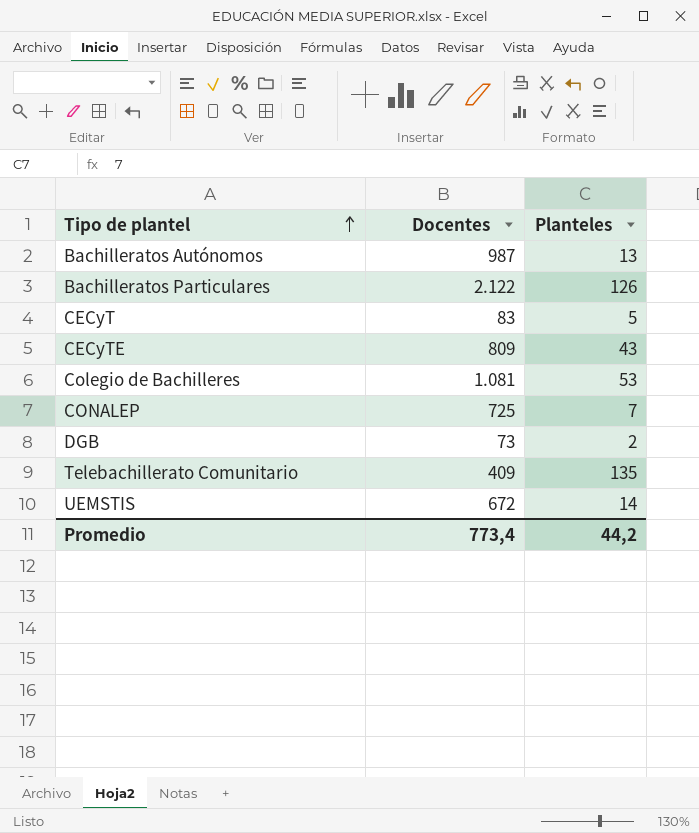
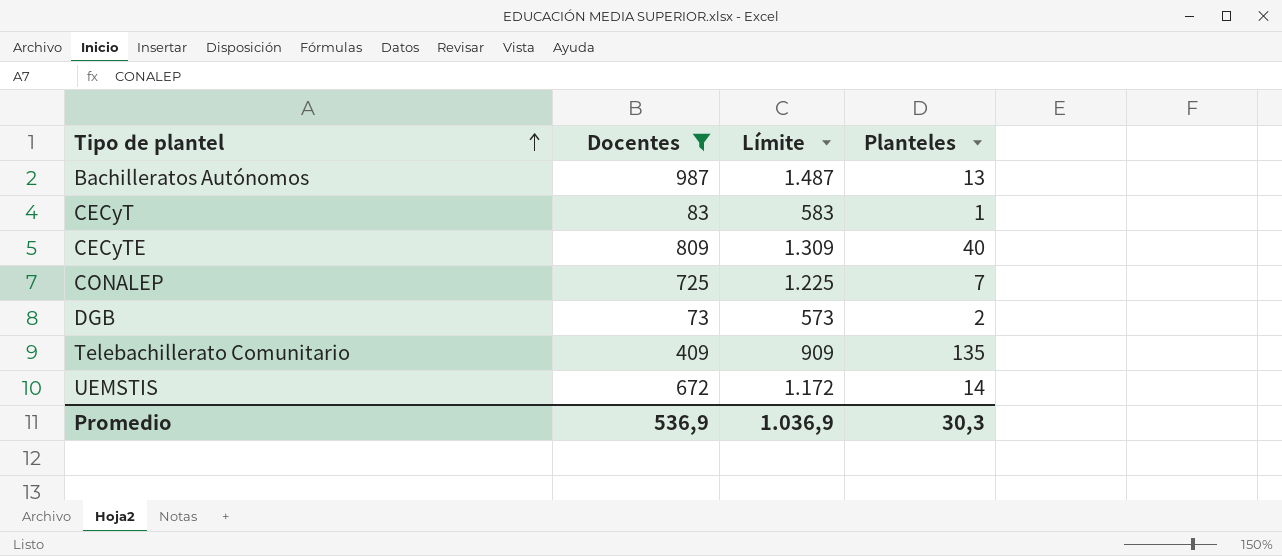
filter: none -> Docentes <= 987
column Límite | formula: none -> [Docentes] + 500
CECyT | Planteles: 5 -> 1
CECyTE | Planteles: 43 -> 40
Promedio | Docentes: 773,4 -> 536,9
Promedio | Planteles: 44,2 -> 30,3

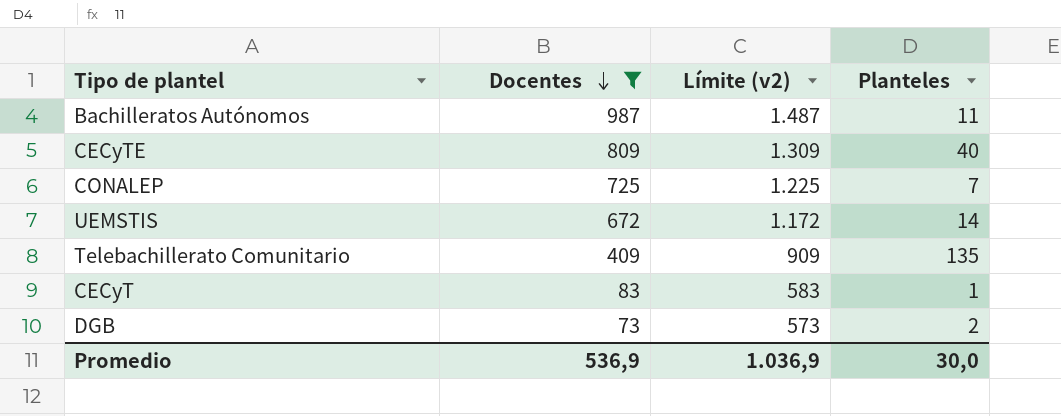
row order: Tipo de plantel ascending -> Docentes descending
column name: Límite -> Límite (v2)
Bachilleratos Autónomos | Planteles: 13 -> 11
Promedio | Planteles: 30,3 -> 30,0

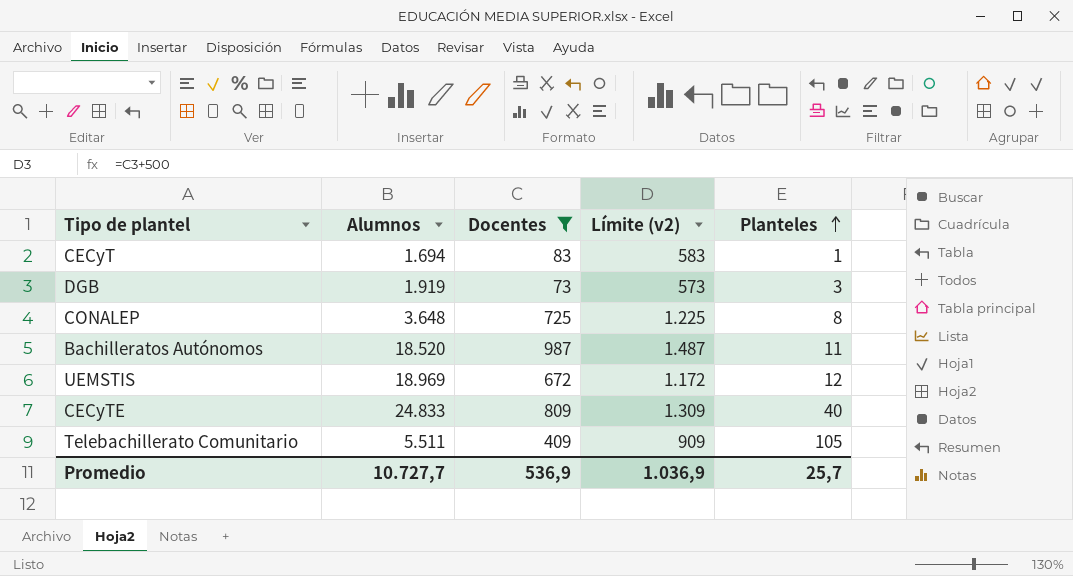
row order: Docentes descending -> Planteles ascending
column Alumnos | position: none -> 2
DGB | Planteles: 2 -> 3
CONALEP | Planteles: 7 -> 8
UEMSTIS | Planteles: 14 -> 12
Telebachillerato Comunitario | Planteles: 135 -> 105
Promedio | Planteles: 30,0 -> 25,7

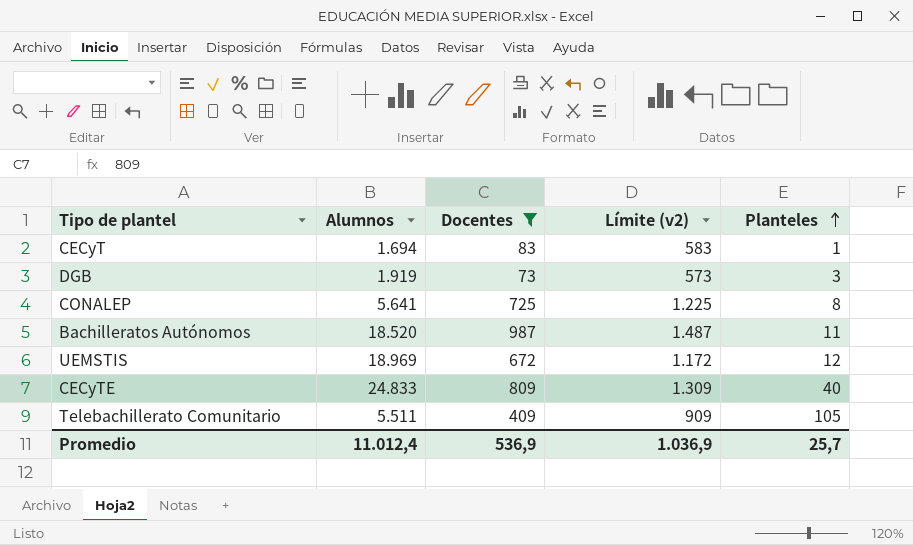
CONALEP | Alumnos: 3.648 -> 5.641
Promedio | Alumnos: 10.727,7 -> 11.012,4

